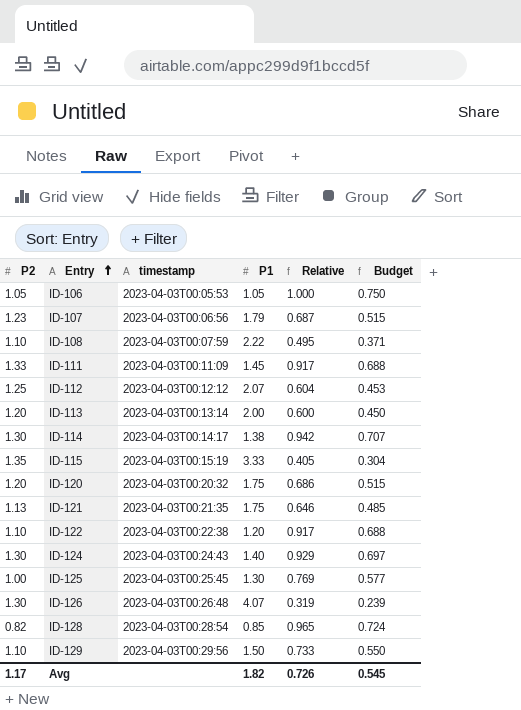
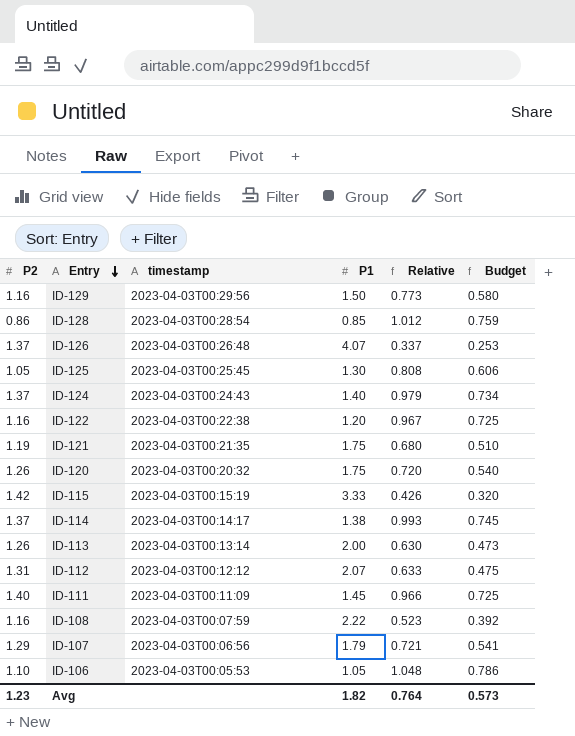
row order: Entry ascending -> Entry descending
ID-129 | P2: 1.10 -> 1.16
ID-129 | Relative: 0.733 -> 0.773
ID-129 | Budget: 0.550 -> 0.580
ID-128 | P2: 0.82 -> 0.86
ID-128 | Relative: 0.965 -> 1.012
ID-128 | Budget: 0.724 -> 0.759
ID-126 | P2: 1.30 -> 1.37
ID-126 | Relative: 0.319 -> 0.337
ID-126 | Budget: 0.239 -> 0.253
ID-125 | P2: 1.00 -> 1.05
ID-125 | Relative: 0.769 -> 0.808
ID-125 | Budget: 0.577 -> 0.606
ID-124 | P2: 1.30 -> 1.37
ID-124 | Relative: 0.929 -> 0.979
ID-124 | Budget: 0.697 -> 0.734
ID-122 | P2: 1.10 -> 1.16
ID-122 | Relative: 0.917 -> 0.967
ID-122 | Budget: 0.688 -> 0.725
ID-121 | P2: 1.13 -> 1.19
ID-121 | Relative: 0.646 -> 0.680
ID-121 | Budget: 0.485 -> 0.510
ID-120 | P2: 1.20 -> 1.26
ID-120 | Relative: 0.686 -> 0.720
ID-120 | Budget: 0.515 -> 0.540
ID-115 | P2: 1.35 -> 1.42
ID-115 | Relative: 0.405 -> 0.426
ID-115 | Budget: 0.304 -> 0.320
ID-114 | P2: 1.30 -> 1.37
ID-114 | Relative: 0.942 -> 0.993
ID-114 | Budget: 0.707 -> 0.745
ID-113 | P2: 1.20 -> 1.26
ID-113 | Relative: 0.600 -> 0.630
ID-113 | Budget: 0.450 -> 0.473
ID-112 | P2: 1.25 -> 1.31
ID-112 | Relative: 0.604 -> 0.633
ID-112 | Budget: 0.453 -> 0.475
ID-111 | P2: 1.33 -> 1.40
ID-111 | Relative: 0.917 -> 0.966
ID-111 | Budget: 0.688 -> 0.725
ID-108 | P2: 1.10 -> 1.16
ID-108 | Relative: 0.495 -> 0.523
ID-108 | Budget: 0.371 -> 0.392
ID-107 | P2: 1.23 -> 1.29
ID-107 | Relative: 0.687 -> 0.721
ID-107 | Budget: 0.515 -> 0.541
ID-106 | P2: 1.05 -> 1.10
ID-106 | Relative: 1.000 -> 1.048
ID-106 | Budget: 0.750 -> 0.786
Avg | P2: 1.17 -> 1.23
Avg | Relative: 0.726 -> 0.764
Avg | Budget: 0.545 -> 0.573

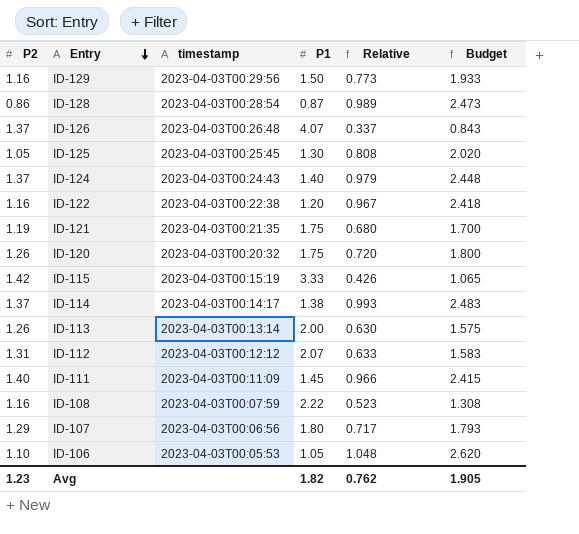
column Budget | formula: [Relative] * 0.75 -> [Relative] * 2.5
ID-128 | P1: 0.85 -> 0.87
ID-128 | Relative: 1.012 -> 0.989
ID-107 | P1: 1.79 -> 1.80
ID-107 | Relative: 0.721 -> 0.717
Avg | Relative: 0.764 -> 0.762
Avg | Budget: 0.573 -> 1.905

